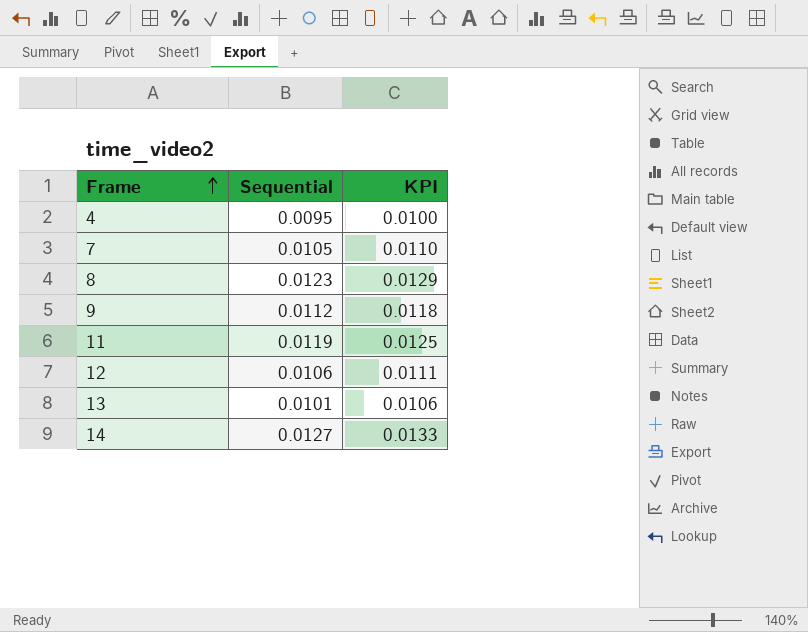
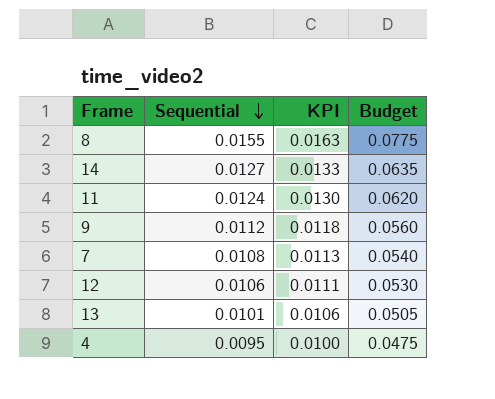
row order: Frame ascending -> Sequential descending
column Budget | formula: none -> [Sequential] * 5
8 | Sequential: 0.0123 -> 0.0155
8 | KPI: 0.0129 -> 0.0163
11 | Sequential: 0.0119 -> 0.0124
11 | KPI: 0.0125 -> 0.0130
7 | Sequential: 0.0105 -> 0.0108
7 | KPI: 0.0110 -> 0.0113

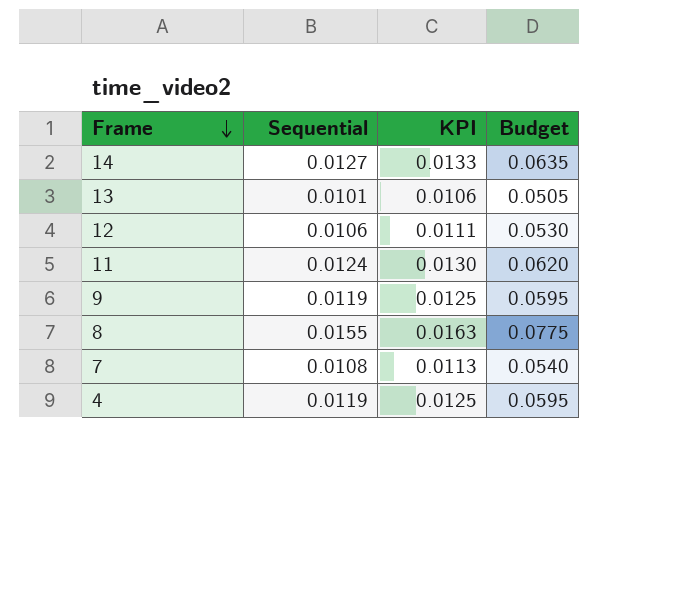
row order: Sequential descending -> Frame descending
9 | Sequential: 0.0112 -> 0.0119
9 | KPI: 0.0118 -> 0.0125
9 | Budget: 0.0560 -> 0.0595
4 | Sequential: 0.0095 -> 0.0119
4 | KPI: 0.0100 -> 0.0125
4 | Budget: 0.0475 -> 0.0595

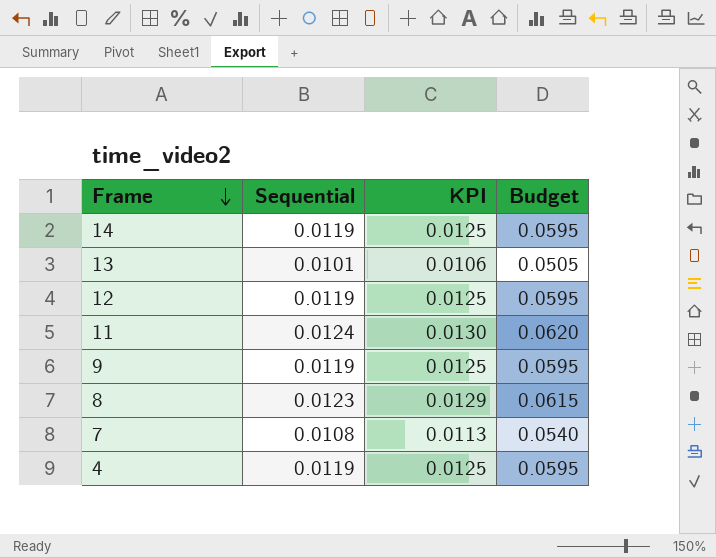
14 | Sequential: 0.0127 -> 0.0119
14 | KPI: 0.0133 -> 0.0125
14 | Budget: 0.0635 -> 0.0595
12 | Sequential: 0.0106 -> 0.0119
12 | KPI: 0.0111 -> 0.0125
12 | Budget: 0.0530 -> 0.0595
8 | Sequential: 0.0155 -> 0.0123
8 | KPI: 0.0163 -> 0.0129
8 | Budget: 0.0775 -> 0.0615

